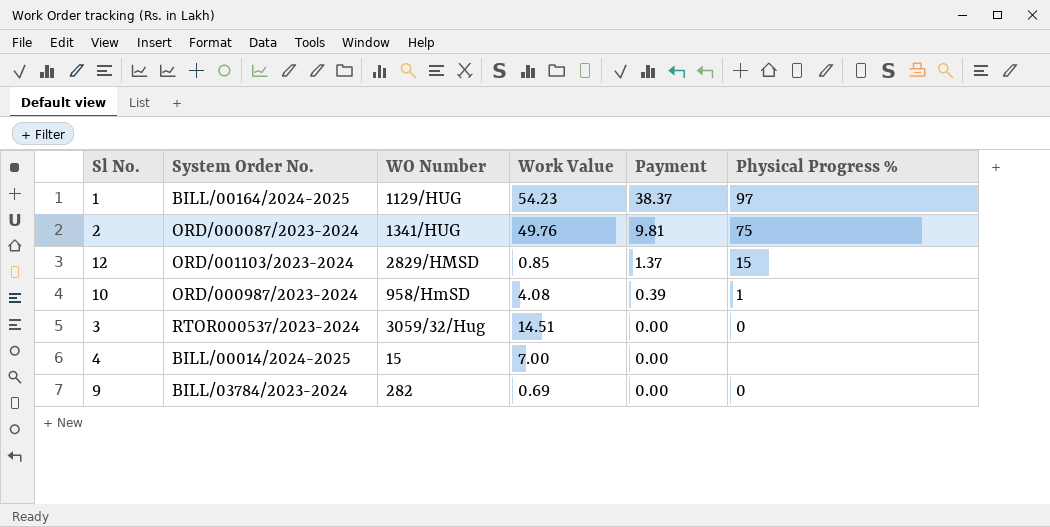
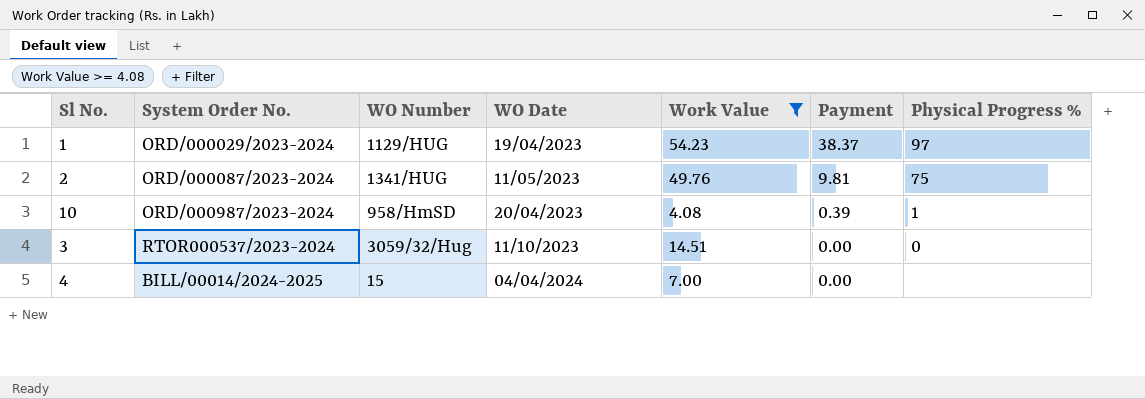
filter: none -> Work Value >= 4.08
column WO Date | position: none -> 4
1 | System Order No.: BILL/00164/2024-2025 -> ORD/000029/2023-2024

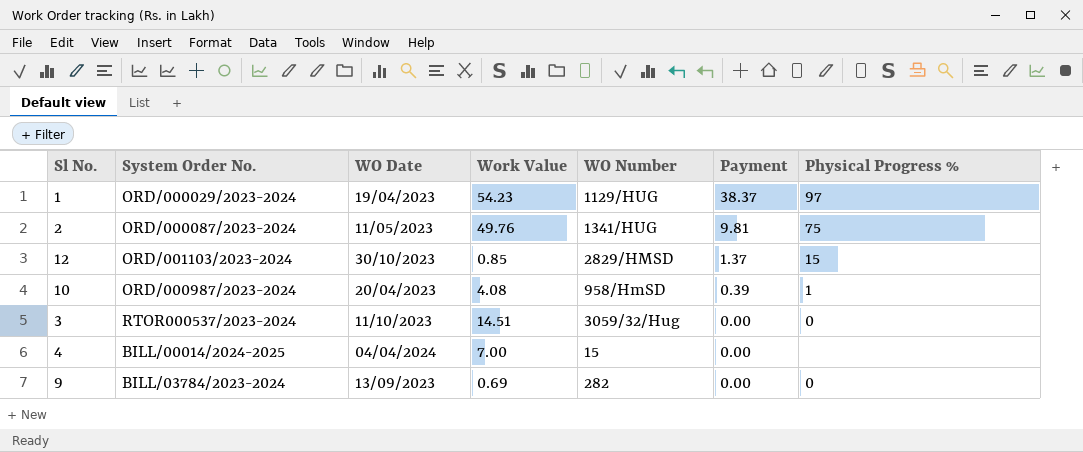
filter: Work Value >= 4.08 -> none
column WO Number | position: 3 -> 5

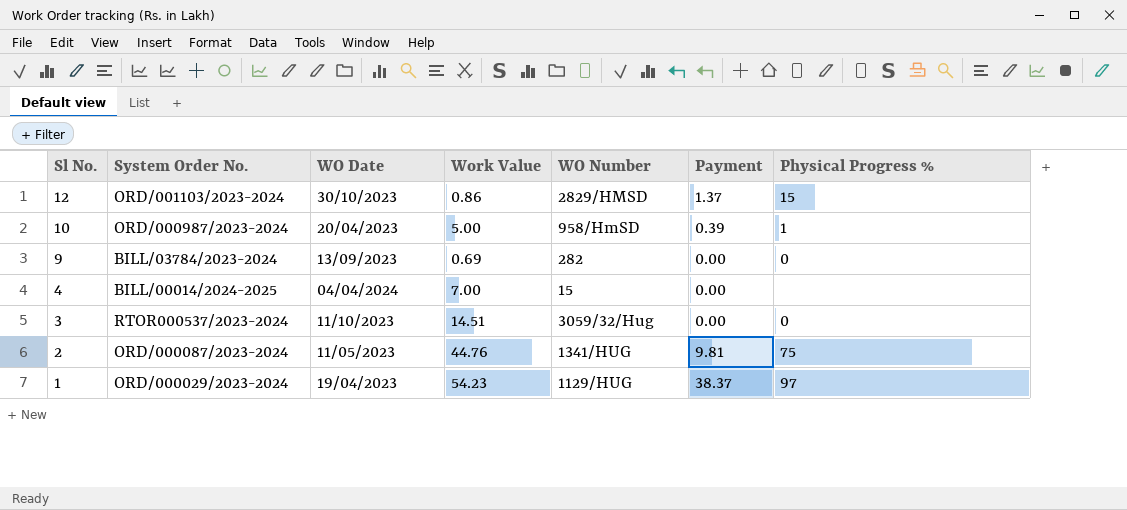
row order: Payment descending -> Sl No. descending
12 | Work Value: 0.85 -> 0.86
10 | Work Value: 4.08 -> 5.00
2 | Work Value: 49.76 -> 44.76

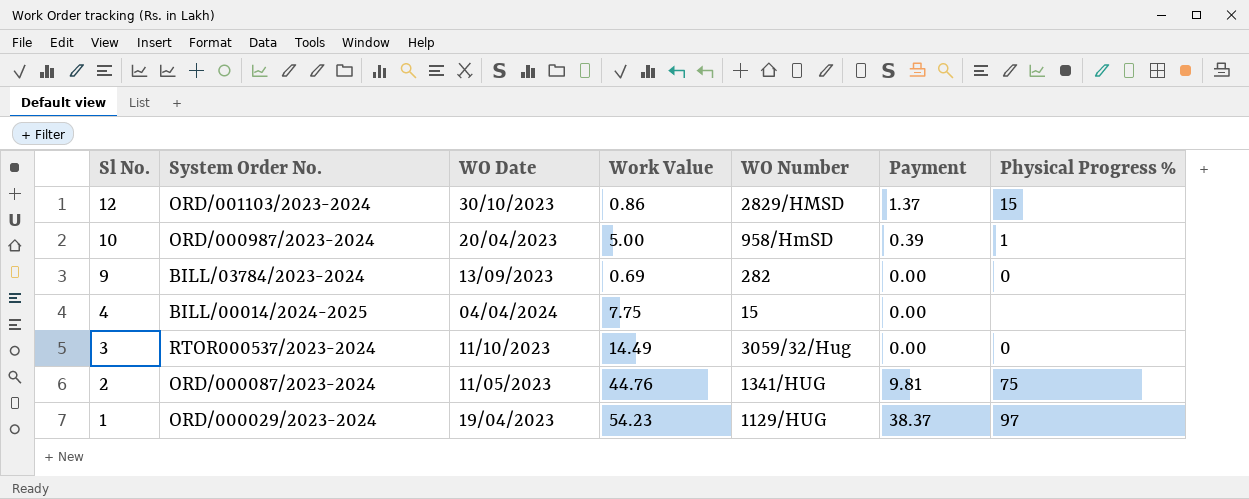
4 | Work Value: 7.00 -> 7.75
3 | Work Value: 14.51 -> 14.49

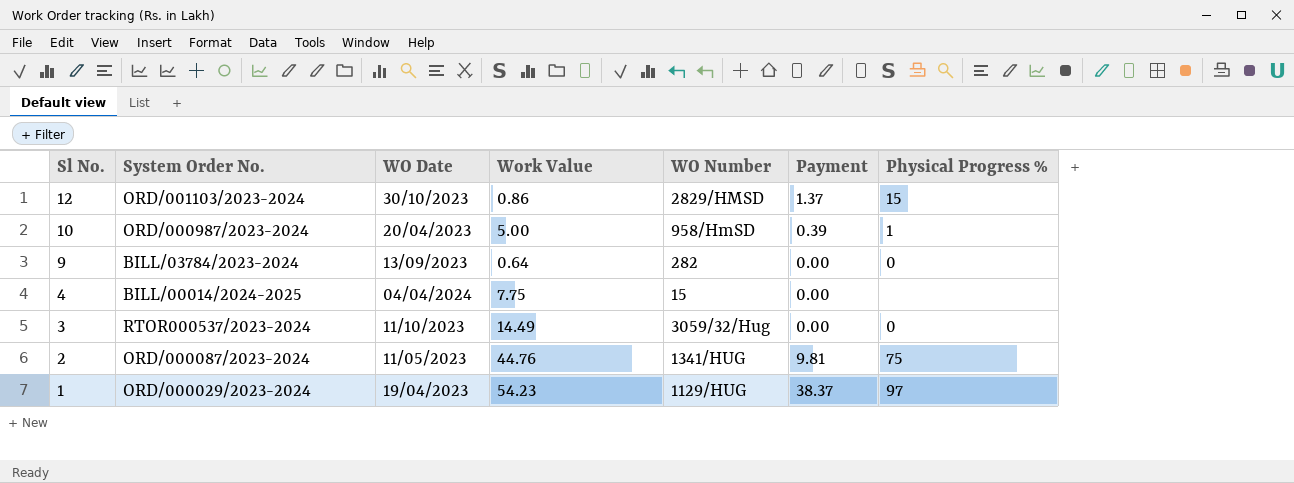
9 | Work Value: 0.69 -> 0.64

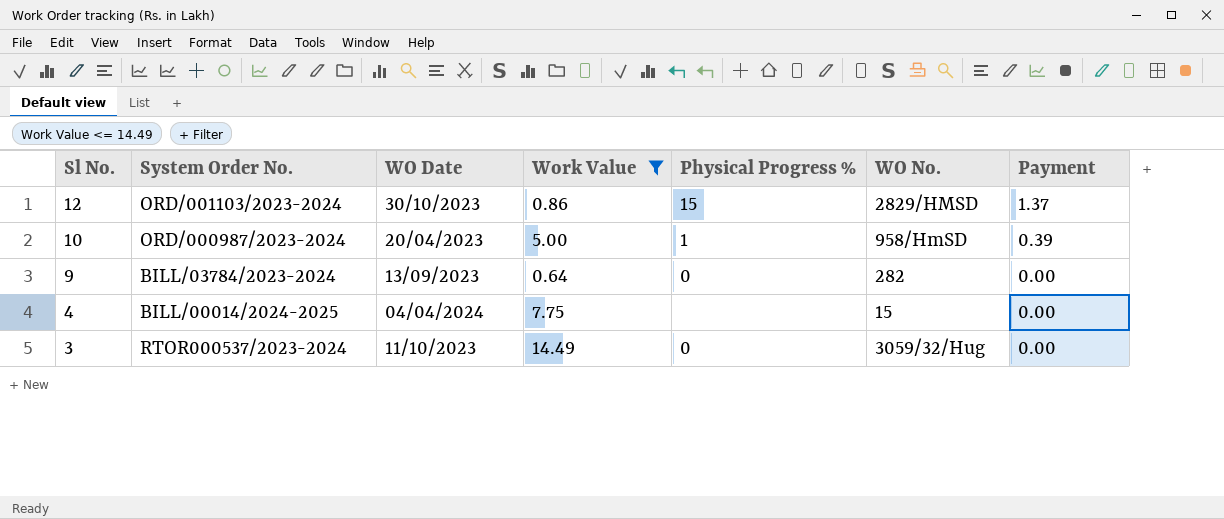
filter: none -> Work Value <= 14.49
column Physical Progress % | position: 7 -> 5
column name: WO Number -> WO No.

